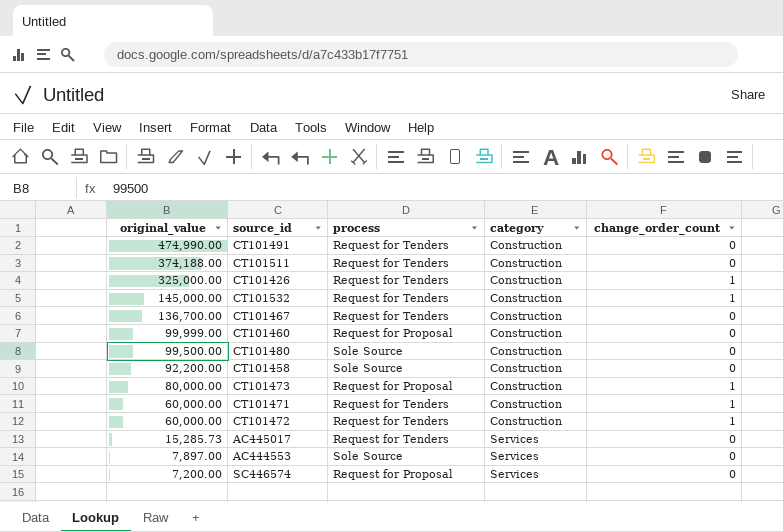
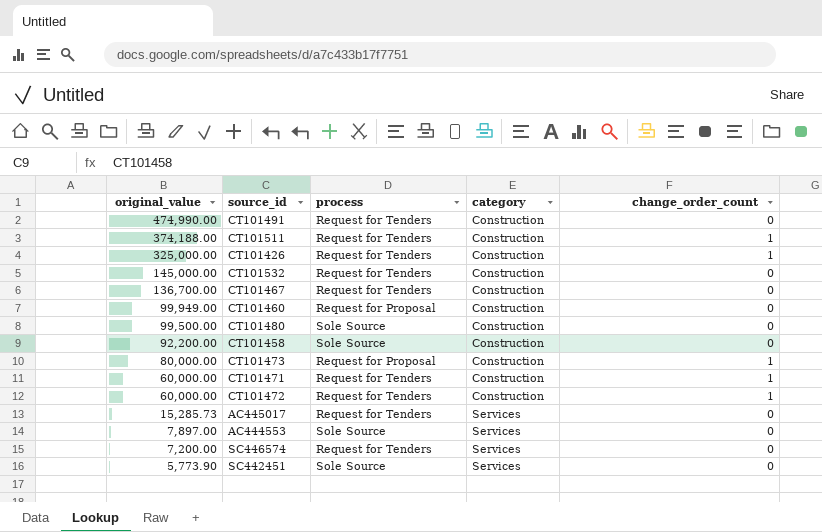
CT101511 | change_order_count: 0 -> 1
CT101532 | change_order_count: 1 -> 0
CT101460 | original_value: 99,999.00 -> 99,949.00
SC446574 | process: Request for Proposal -> Request for Tenders
row SC442451: none -> 5,773.90 | Sole Source | Services | 0

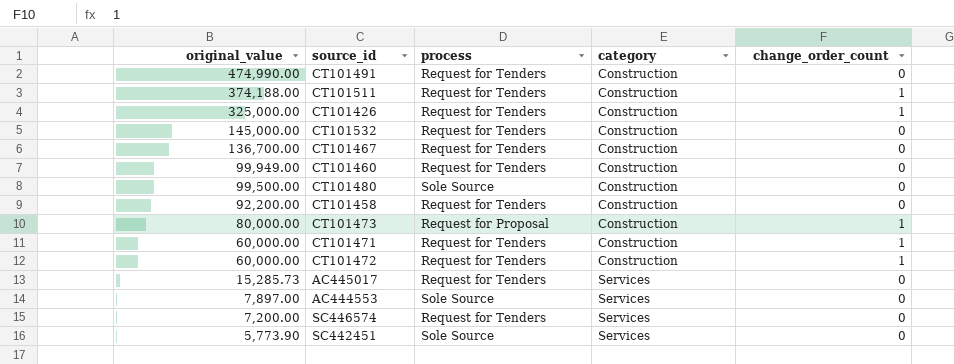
CT101460 | process: Request for Proposal -> Request for Tenders
CT101458 | process: Sole Source -> Request for Tenders

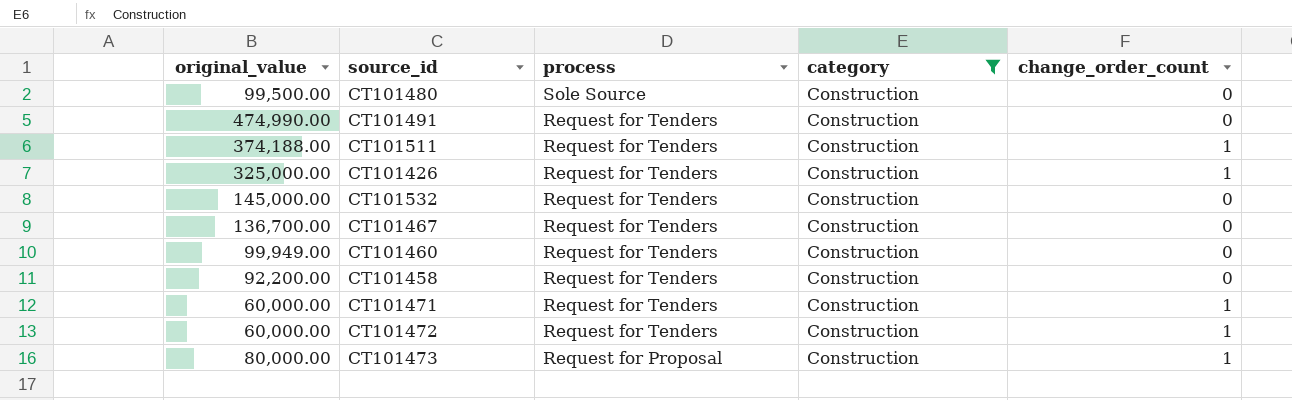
filter: none -> category = Construction
row order: original_value descending -> process descending

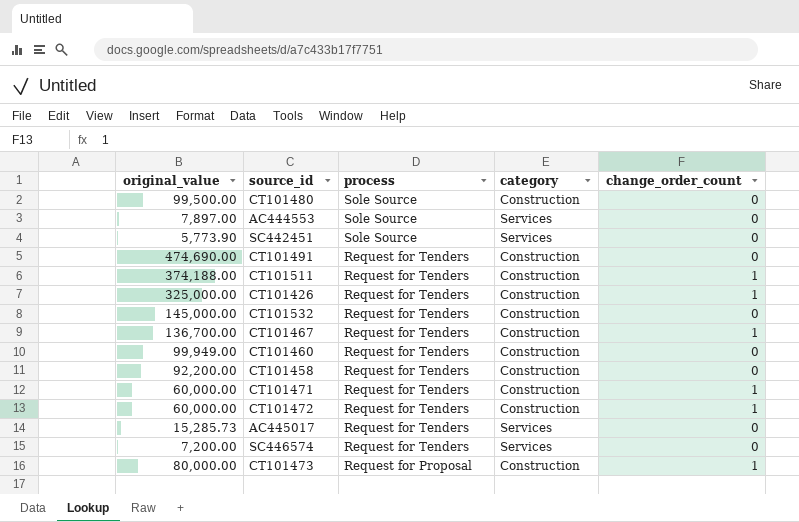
filter: category = Construction -> none
CT101491 | original_value: 474,990.00 -> 474,690.00
CT101467 | change_order_count: 0 -> 1

